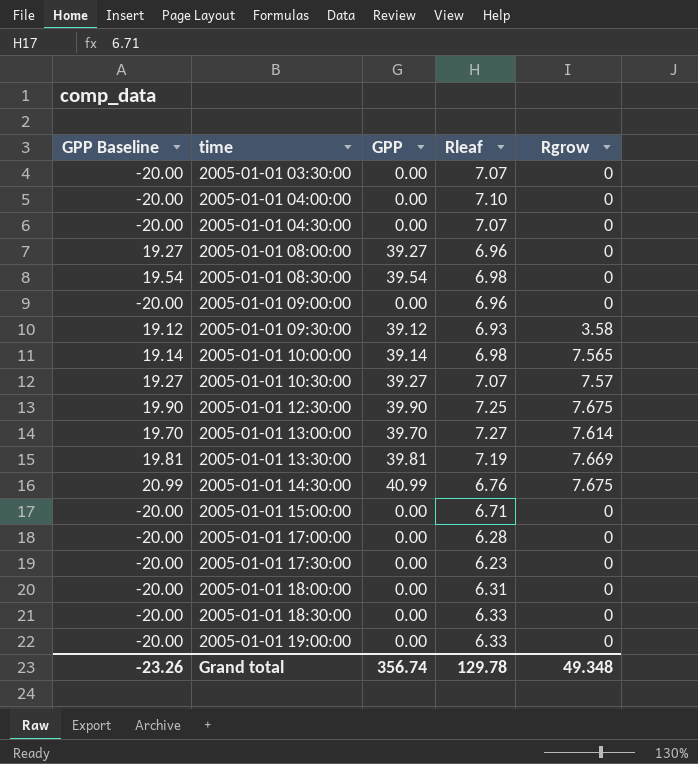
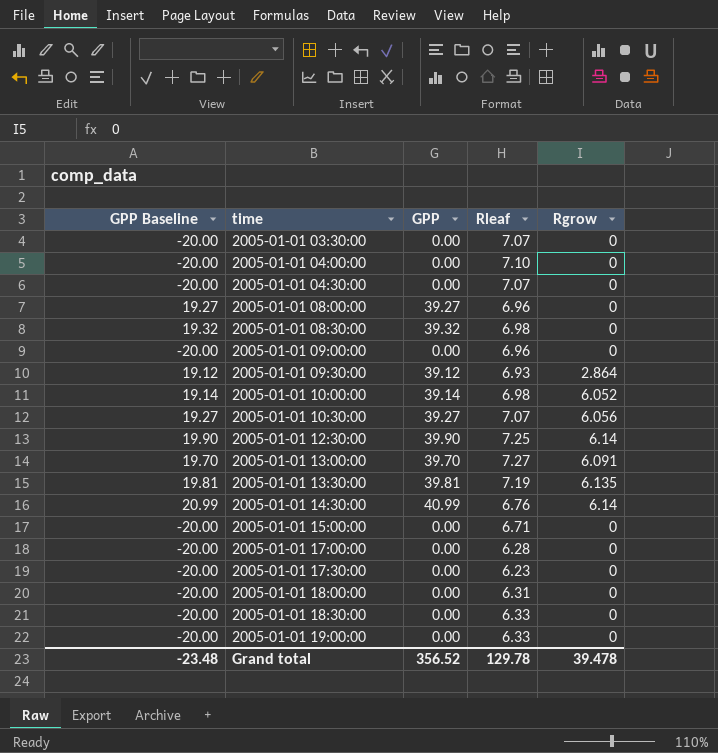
2005-01-01 08:30:00 | GPP Baseline: 19.54 -> 19.32
2005-01-01 08:30:00 | GPP: 39.54 -> 39.32
2005-01-01 09:30:00 | Rgrow: 3.58 -> 2.864
2005-01-01 10:00:00 | Rgrow: 7.565 -> 6.052
2005-01-01 10:30:00 | Rgrow: 7.57 -> 6.056
2005-01-01 12:30:00 | Rgrow: 7.675 -> 6.14
2005-01-01 13:00:00 | Rgrow: 7.614 -> 6.091
2005-01-01 13:30:00 | Rgrow: 7.669 -> 6.135
2005-01-01 14:30:00 | Rgrow: 7.675 -> 6.14
Grand total | GPP Baseline: -23.26 -> -23.48
Grand total | GPP: 356.74 -> 356.52
Grand total | Rgrow: 49.348 -> 39.478

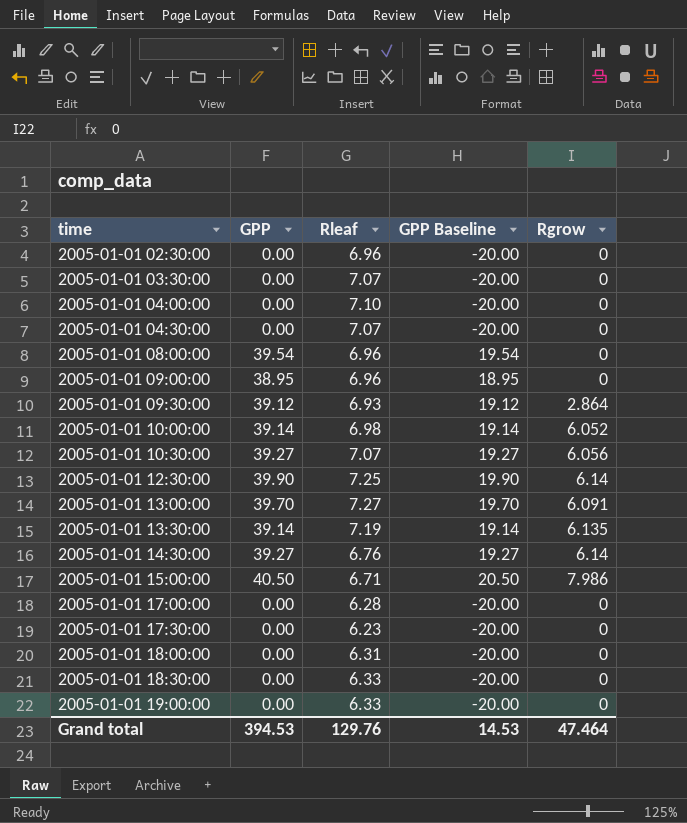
column GPP Baseline | position: 1 -> 4
row 2005-01-01 08:30:00: 19.32 | 39.32 | 6.98 | 0 -> none
row 2005-01-01 02:30:00: none -> 0.00 | 6.96 | -20.00 | 0
2005-01-01 08:00:00 | GPP: 39.27 -> 39.54
2005-01-01 08:00:00 | GPP Baseline: 19.27 -> 19.54
2005-01-01 09:00:00 | GPP: 0.00 -> 38.95
2005-01-01 09:00:00 | GPP Baseline: -20.00 -> 18.95
2005-01-01 13:30:00 | GPP: 39.81 -> 39.14
2005-01-01 13:30:00 | GPP Baseline: 19.81 -> 19.14
2005-01-01 14:30:00 | GPP: 40.99 -> 39.27
2005-01-01 14:30:00 | GPP Baseline: 20.99 -> 19.27
2005-01-01 15:00:00 | GPP: 0.00 -> 40.50
2005-01-01 15:00:00 | GPP Baseline: -20.00 -> 20.50
2005-01-01 15:00:00 | Rgrow: 0 -> 7.986
Grand total | GPP: 356.52 -> 394.53
Grand total | Rleaf: 129.78 -> 129.76
Grand total | GPP Baseline: -23.48 -> 14.53
Grand total | Rgrow: 39.478 -> 47.464

